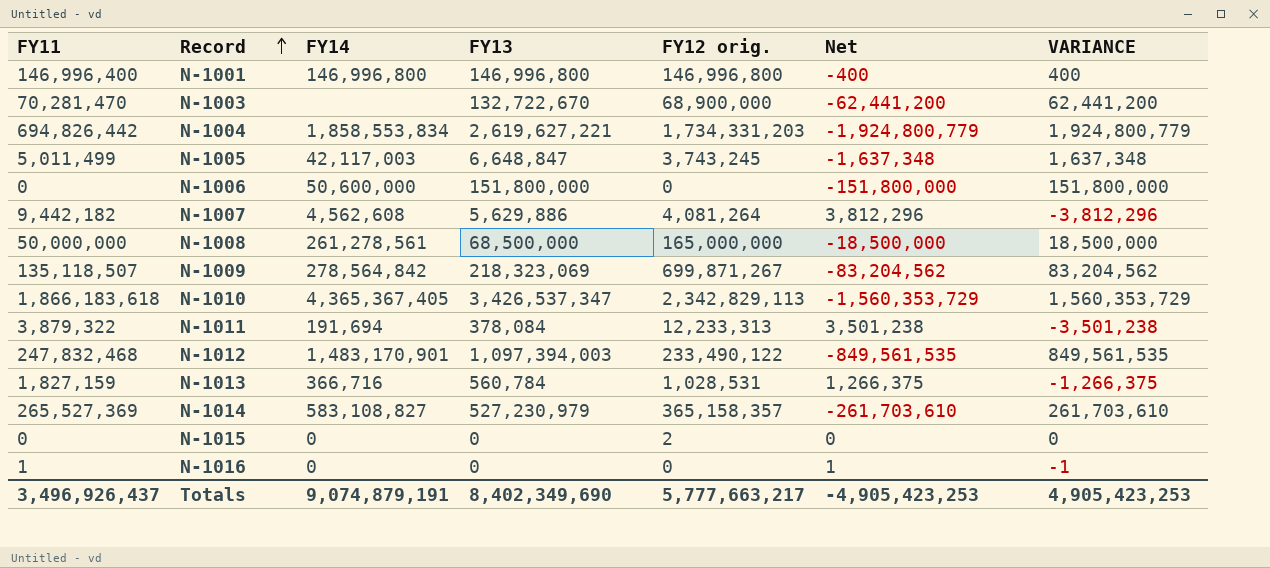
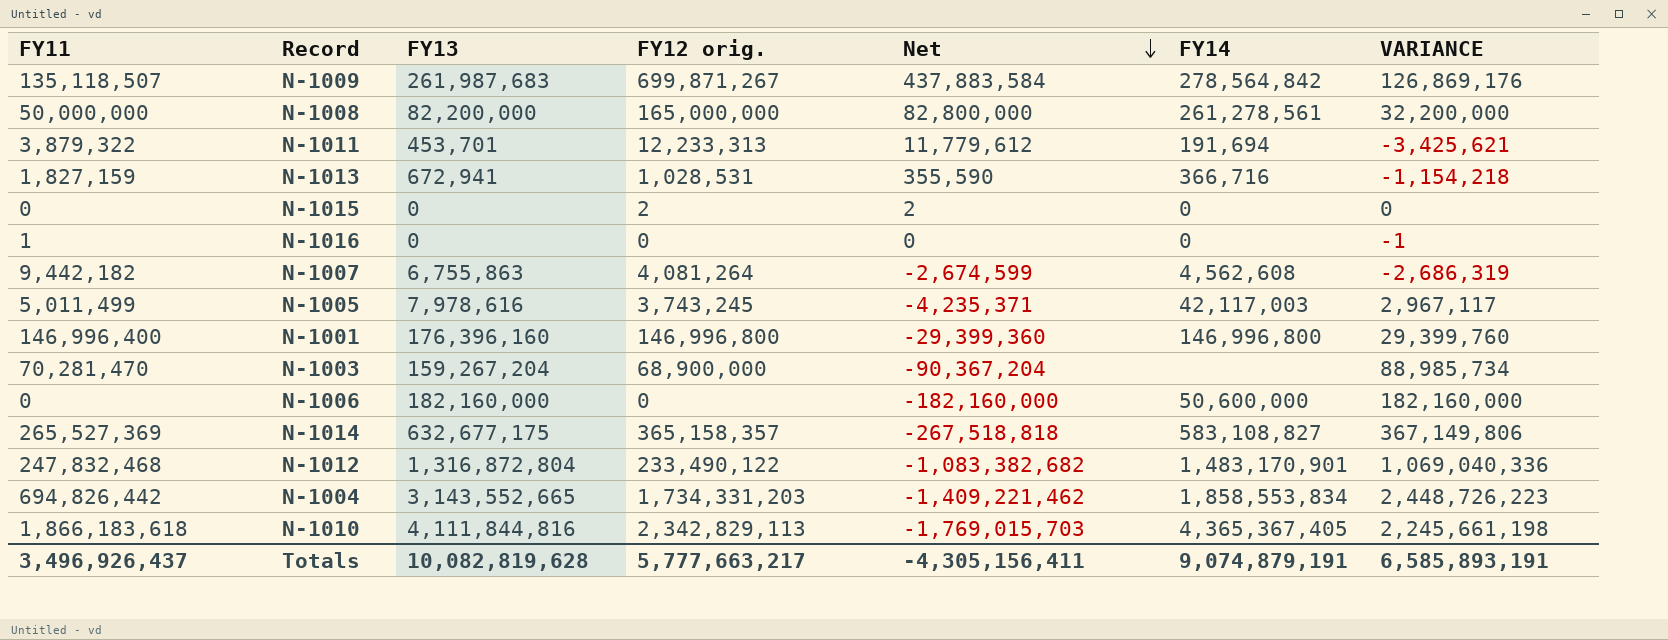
row order: Record ascending -> Net descending
column Net | formula: [FY11] - [FY13] -> [FY12 orig.] - [FY13]
column FY14 | position: 3 -> 6
N-1009 | FY13: 218,323,069 -> 261,987,683
N-1009 | VARIANCE: 83,204,562 -> 126,869,176
N-1008 | FY13: 68,500,000 -> 82,200,000
N-1008 | VARIANCE: 18,500,000 -> 32,200,000
N-1011 | FY13: 378,084 -> 453,701
N-1011 | VARIANCE: -3,501,238 -> -3,425,621
N-1013 | FY13: 560,784 -> 672,941
N-1013 | VARIANCE: -1,266,375 -> -1,154,218
N-1007 | FY13: 5,629,886 -> 6,755,863
N-1007 | VARIANCE: -3,812,296 -> -2,686,319
N-1005 | FY13: 6,648,847 -> 7,978,616
N-1005 | VARIANCE: 1,637,348 -> 2,967,117
N-1001 | FY13: 146,996,800 -> 176,396,160
N-1001 | VARIANCE: 400 -> 29,399,760
N-1003 | FY13: 132,722,670 -> 159,267,204
N-1003 | VARIANCE: 62,441,200 -> 88,985,734
N-1006 | FY13: 151,800,000 -> 182,160,000
N-1006 | VARIANCE: 151,800,000 -> 182,160,000
N-1014 | FY13: 527,230,979 -> 632,677,175
N-1014 | VARIANCE: 261,703,610 -> 367,149,806
N-1012 | FY13: 1,097,394,003 -> 1,316,872,804
N-1012 | VARIANCE: 849,561,535 -> 1,069,040,336
N-1004 | FY13: 2,619,627,221 -> 3,143,552,665
N-1004 | VARIANCE: 1,924,800,779 -> 2,448,726,223
N-1010 | FY13: 3,426,537,347 -> 4,111,844,816
N-1010 | VARIANCE: 1,560,353,729 -> 2,245,661,198
Totals | FY13: 8,402,349,690 -> 10,082,819,628
Totals | Net: -4,905,423,253 -> -4,305,156,411
Totals | VARIANCE: 4,905,423,253 -> 6,585,893,191

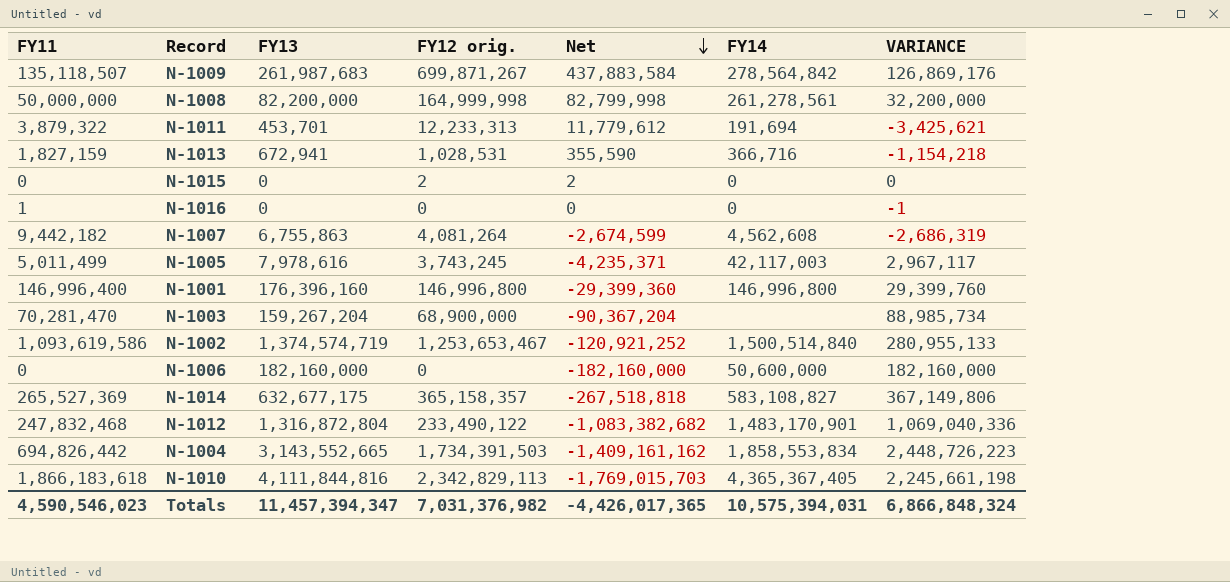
N-1008 | FY12 orig.: 165,000,000 -> 164,999,998
N-1008 | Net: 82,800,000 -> 82,799,998
row N-1002: none -> 1,093,619,586 | 1,374,574,719 | 1,253,653,467 | -120,921,252 | 1,500,514,840 | 280,955,133
N-1004 | FY12 orig.: 1,734,331,203 -> 1,734,391,503
N-1004 | Net: -1,409,221,462 -> -1,409,161,162
Totals | FY11: 3,496,926,437 -> 4,590,546,023
Totals | FY13: 10,082,819,628 -> 11,457,394,347
Totals | FY12 orig.: 5,777,663,217 -> 7,031,376,982
Totals | Net: -4,305,156,411 -> -4,426,017,365
Totals | FY14: 9,074,879,191 -> 10,575,394,031
Totals | VARIANCE: 6,585,893,191 -> 6,866,848,324

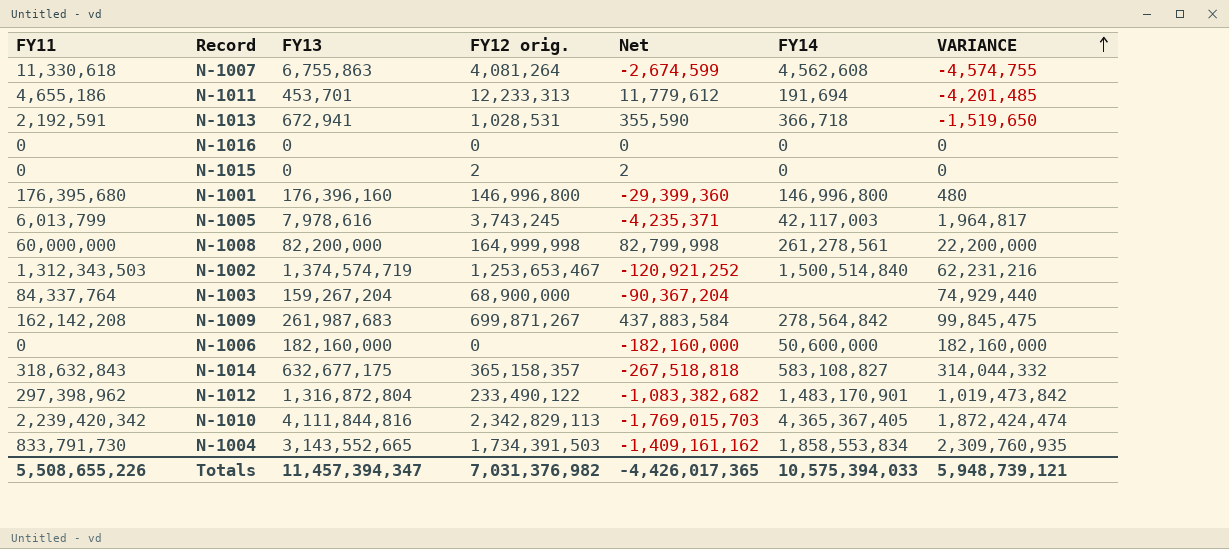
row order: Net descending -> VARIANCE ascending
N-1007 | FY11: 9,442,182 -> 11,330,618
N-1007 | VARIANCE: -2,686,319 -> -4,574,755
N-1011 | FY11: 3,879,322 -> 4,655,186
N-1011 | VARIANCE: -3,425,621 -> -4,201,485
N-1013 | FY11: 1,827,159 -> 2,192,591
N-1013 | FY14: 366,716 -> 366,718
N-1013 | VARIANCE: -1,154,218 -> -1,519,650
N-1016 | FY11: 1 -> 0
N-1016 | VARIANCE: -1 -> 0
N-1001 | FY11: 146,996,400 -> 176,395,680
N-1001 | VARIANCE: 29,399,760 -> 480
N-1005 | FY11: 5,011,499 -> 6,013,799
N-1005 | VARIANCE: 2,967,117 -> 1,964,817
N-1008 | FY11: 50,000,000 -> 60,000,000
N-1008 | VARIANCE: 32,200,000 -> 22,200,000
N-1002 | FY11: 1,093,619,586 -> 1,312,343,503
N-1002 | VARIANCE: 280,955,133 -> 62,231,216
N-1003 | FY11: 70,281,470 -> 84,337,764
N-1003 | VARIANCE: 88,985,734 -> 74,929,440
N-1009 | FY11: 135,118,507 -> 162,142,208
N-1009 | VARIANCE: 126,869,176 -> 99,845,475
N-1014 | FY11: 265,527,369 -> 318,632,843
N-1014 | VARIANCE: 367,149,806 -> 314,044,332
N-1012 | FY11: 247,832,468 -> 297,398,962
N-1012 | VARIANCE: 1,069,040,336 -> 1,019,473,842
N-1010 | FY11: 1,866,183,618 -> 2,239,420,342
N-1010 | VARIANCE: 2,245,661,198 -> 1,872,424,474
N-1004 | FY11: 694,826,442 -> 833,791,730
N-1004 | VARIANCE: 2,448,726,223 -> 2,309,760,935
Totals | FY11: 4,590,546,023 -> 5,508,655,226
Totals | FY14: 10,575,394,031 -> 10,575,394,033
Totals | VARIANCE: 6,866,848,324 -> 5,948,739,121

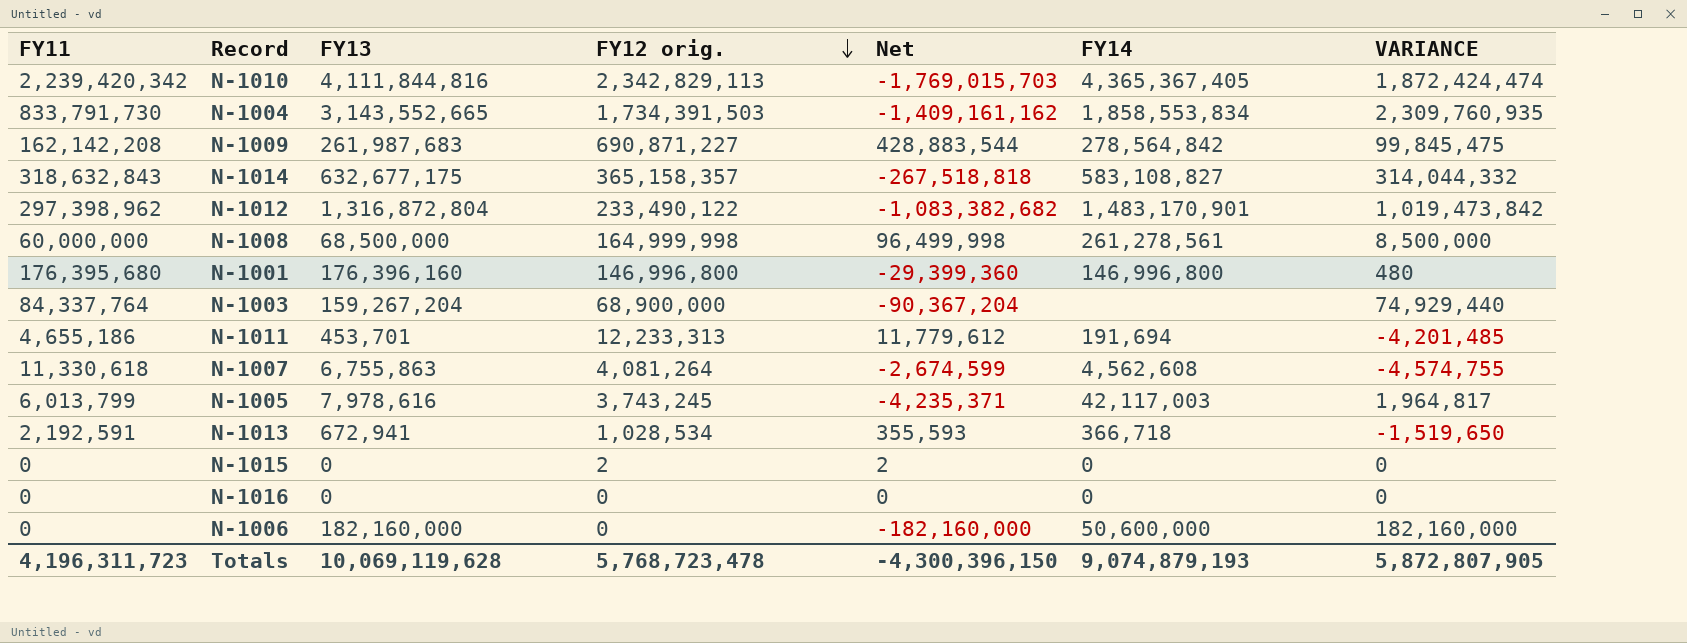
row order: VARIANCE ascending -> FY12 orig. descending
row N-1002: 1,312,343,503 | 1,374,574,719 | 1,253,653,467 | -120,921,252 | 1,500,514,840 | 62,231,216 -> none
N-1009 | FY12 orig.: 699,871,267 -> 690,871,227
N-1009 | Net: 437,883,584 -> 428,883,544
N-1008 | FY13: 82,200,000 -> 68,500,000
N-1008 | Net: 82,799,998 -> 96,499,998
N-1008 | VARIANCE: 22,200,000 -> 8,500,000
N-1013 | FY12 orig.: 1,028,531 -> 1,028,534
N-1013 | Net: 355,590 -> 355,593
Totals | FY11: 5,508,655,226 -> 4,196,311,723
Totals | FY13: 11,457,394,347 -> 10,069,119,628
Totals | FY12 orig.: 7,031,376,982 -> 5,768,723,478
Totals | Net: -4,426,017,365 -> -4,300,396,150
Totals | FY14: 10,575,394,033 -> 9,074,879,193
Totals | VARIANCE: 5,948,739,121 -> 5,872,807,905

